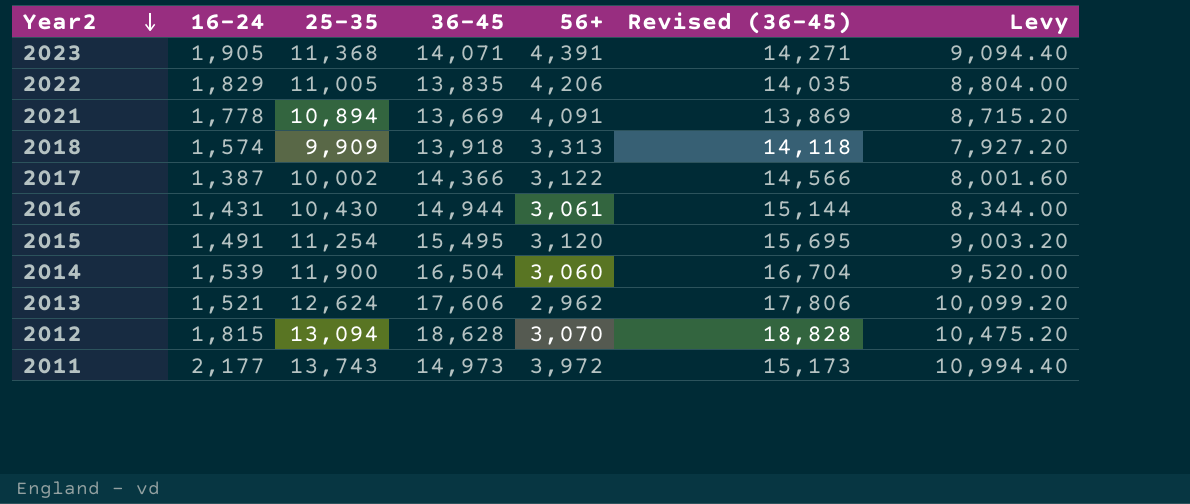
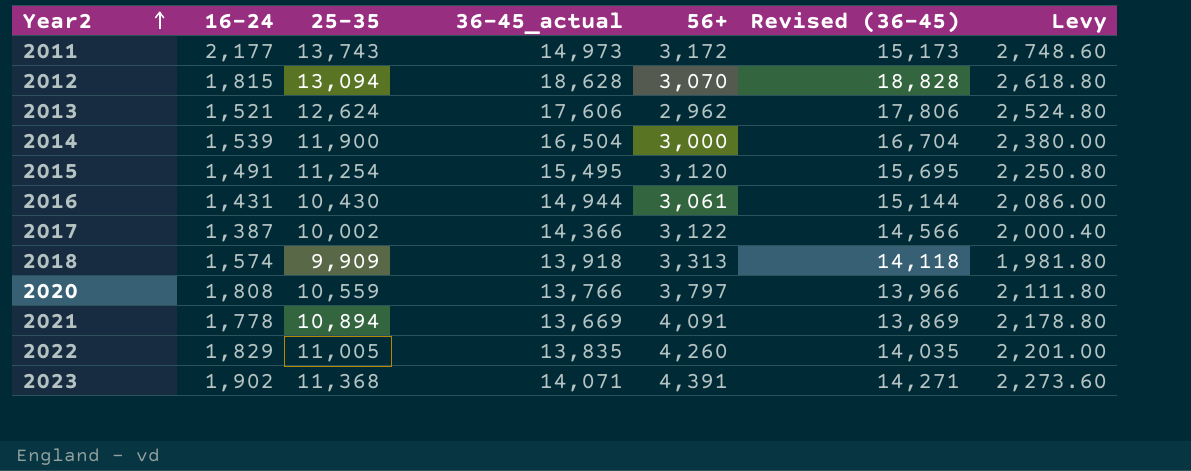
row order: Year2 descending -> Year2 ascending
column name: 36-45 -> 36-45_actual
column Levy | formula: [25-35] * 0.8 -> [25-35] * 0.2
2011 | 56+: 3,972 -> 3,172
2014 | 56+: 3,060 -> 3,000
row 2020: none -> 1,808 | 10,559 | 13,766 | 3,797 | 13,966 | 2,111.80
2022 | 56+: 4,206 -> 4,260
2023 | 16-24: 1,905 -> 1,902

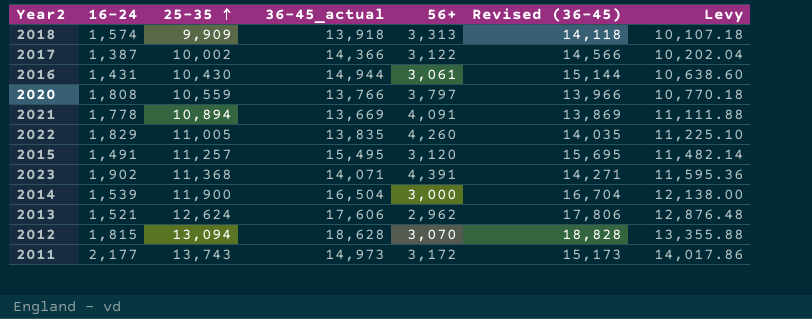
row order: Year2 ascending -> 25-35 ascending
column Levy | formula: [25-35] * 0.2 -> [25-35] * 1.02
2015 | 25-35: 11,254 -> 11,257

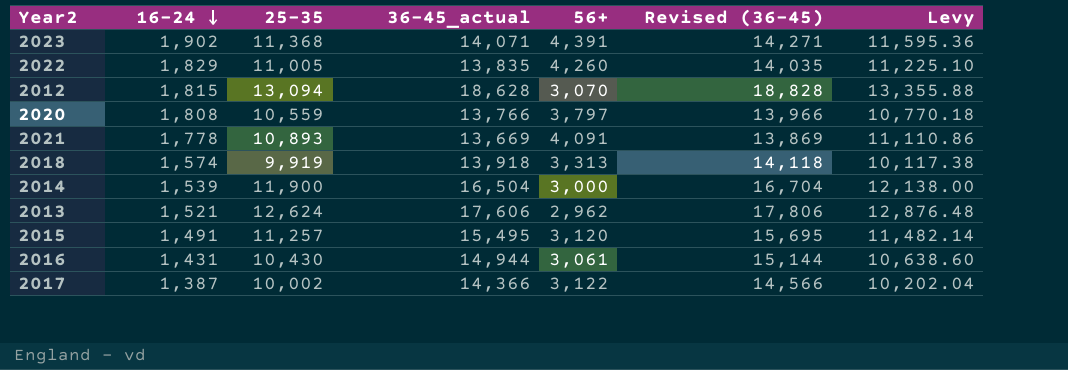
row order: 25-35 ascending -> 16-24 descending
row 2011: 2,177 | 13,743 | 14,973 | 3,172 | 15,173 | 14,017.86 -> none
2021 | 25-35: 10,894 -> 10,893
2021 | Levy: 11,111.88 -> 11,110.86
2018 | 25-35: 9,909 -> 9,919
2018 | Levy: 10,107.18 -> 10,117.38

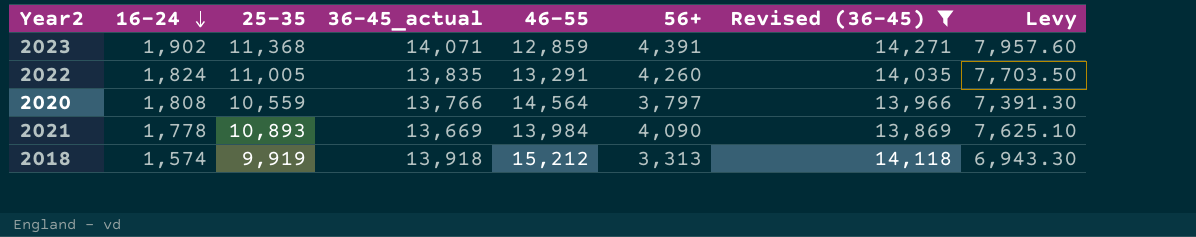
filter: none -> Revised (36-45) <= 14,271
column 46-55 | position: none -> 5
column Levy | formula: [25-35] * 1.02 -> [25-35] * 0.7
2022 | 16-24: 1,829 -> 1,824
2021 | 56+: 4,091 -> 4,090

